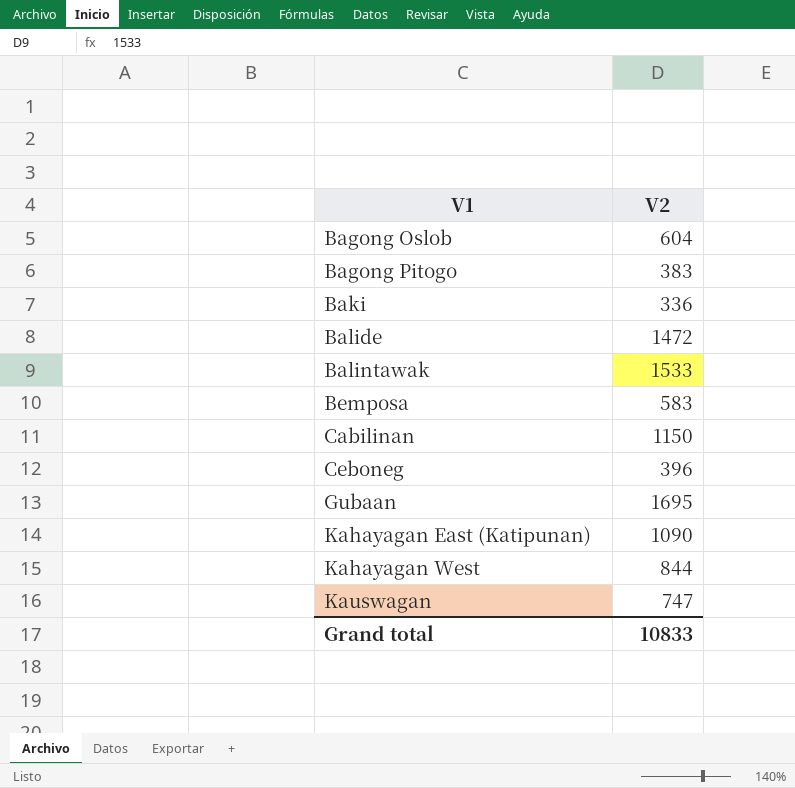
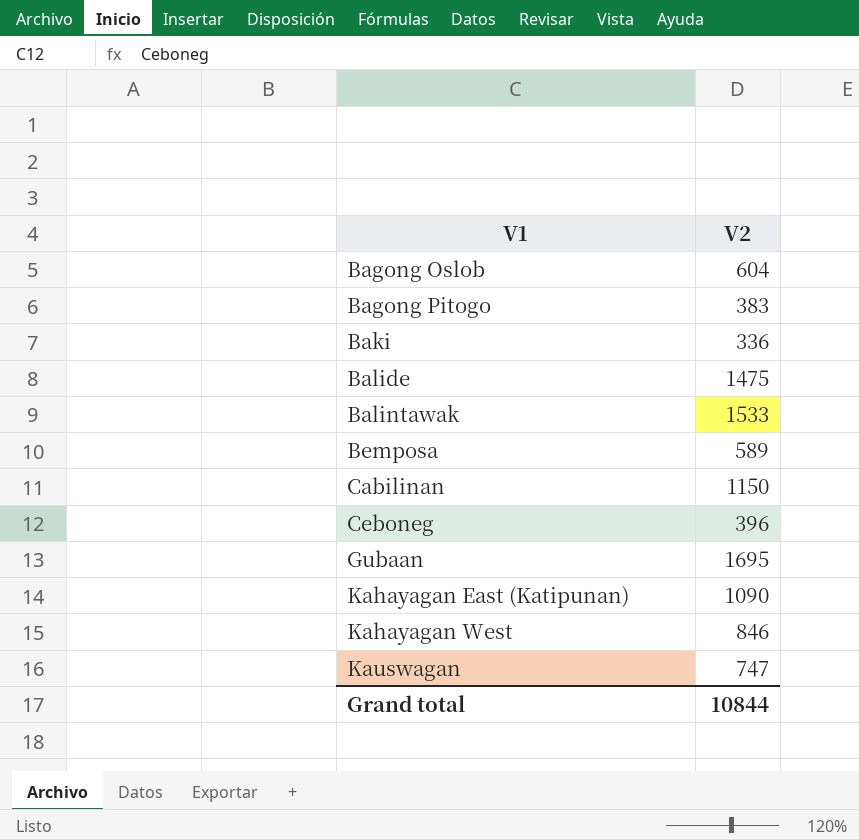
Balide | V2: 1472 -> 1475
Bemposa | V2: 583 -> 589
Kahayagan West | V2: 844 -> 846
Grand total | V2: 10833 -> 10844

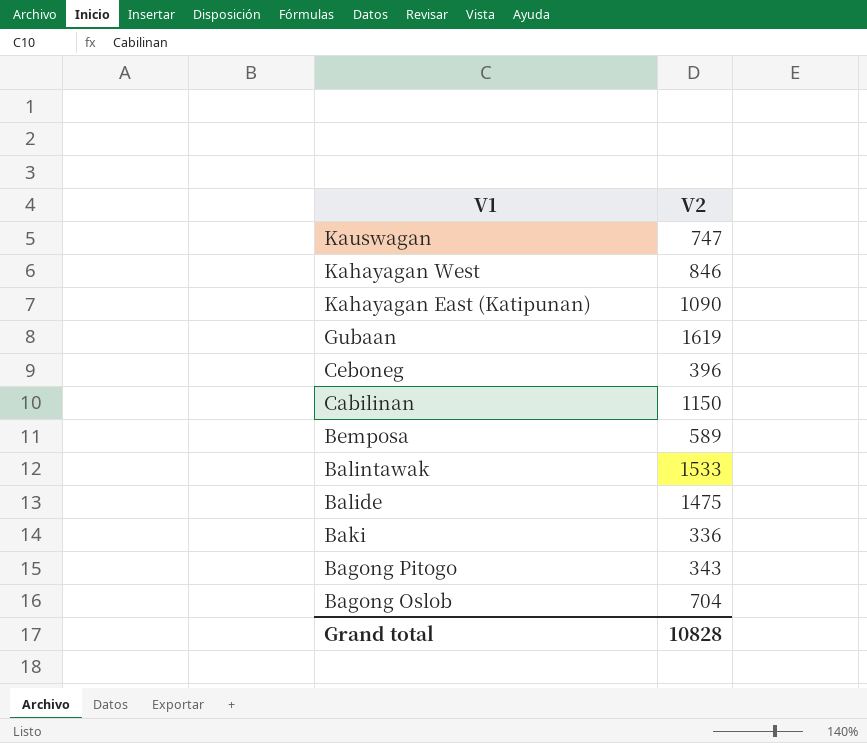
row order: V1 ascending -> V1 descending
Gubaan | V2: 1695 -> 1619
Bagong Pitogo | V2: 383 -> 343
Bagong Oslob | V2: 604 -> 704
Grand total | V2: 10844 -> 10828

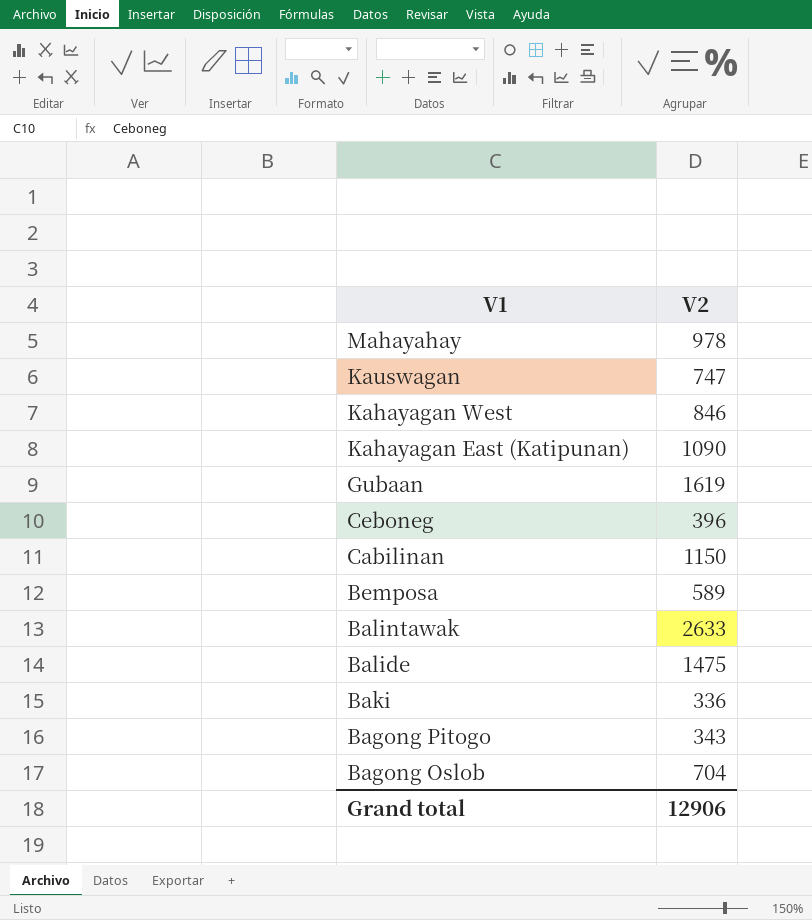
row Mahayahay: none -> 978
Balintawak | V2: 1533 -> 2633
Grand total | V2: 10828 -> 12906

